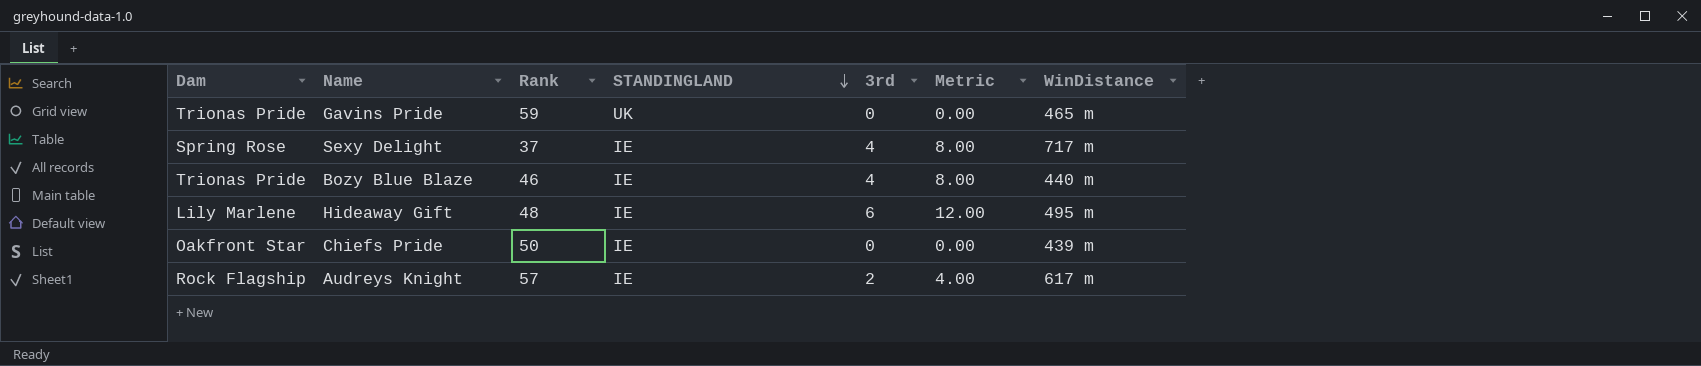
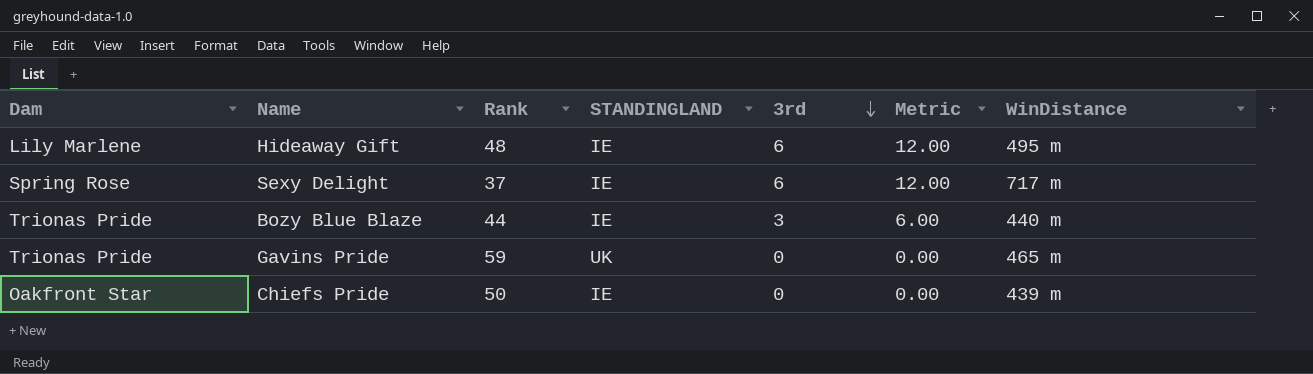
row order: STANDINGLAND descending -> 3rd descending
row Audreys Knight: Rock Flagship | 57 | IE | 2 | 4.00 | 617 m -> none
Sexy Delight | 3rd: 4 -> 6
Sexy Delight | Metric: 8.00 -> 12.00
Bozy Blue Blaze | Rank: 46 -> 44
Bozy Blue Blaze | 3rd: 4 -> 3
Bozy Blue Blaze | Metric: 8.00 -> 6.00

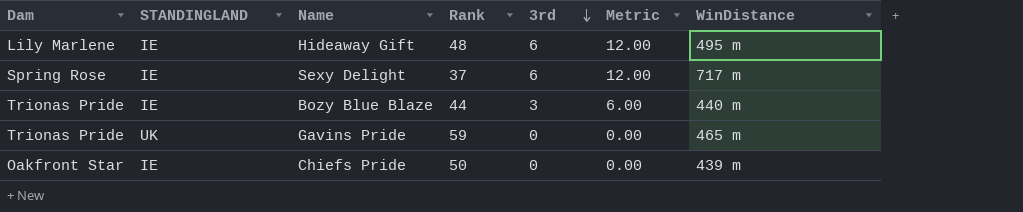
column STANDINGLAND | position: 4 -> 2

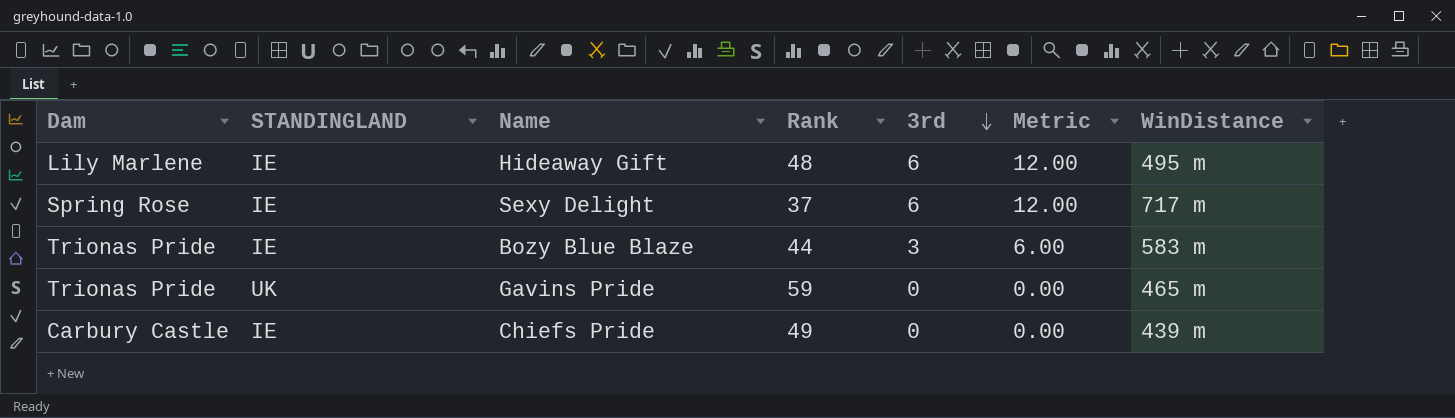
Bozy Blue Blaze | WinDistance: 440 m -> 583 m
Chiefs Pride | Dam: Oakfront Star -> Carbury Castle
Chiefs Pride | Rank: 50 -> 49

